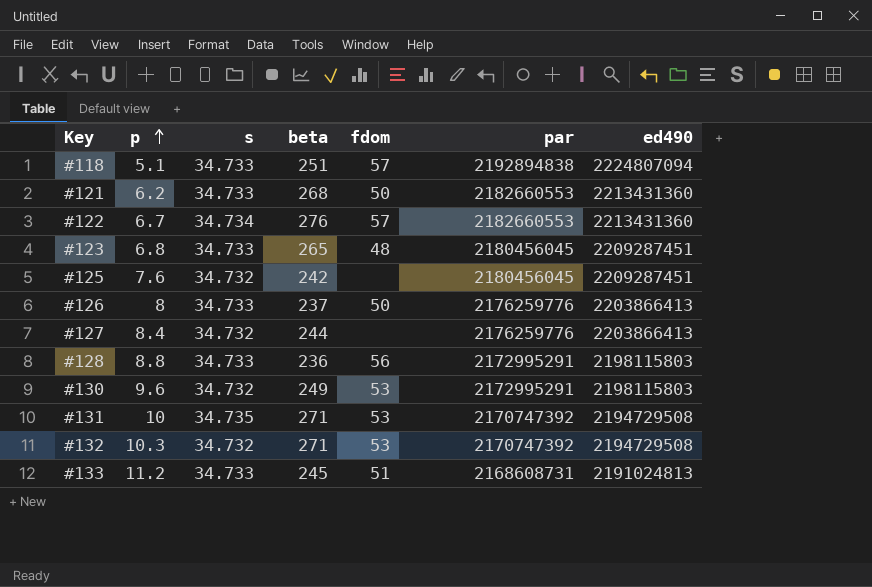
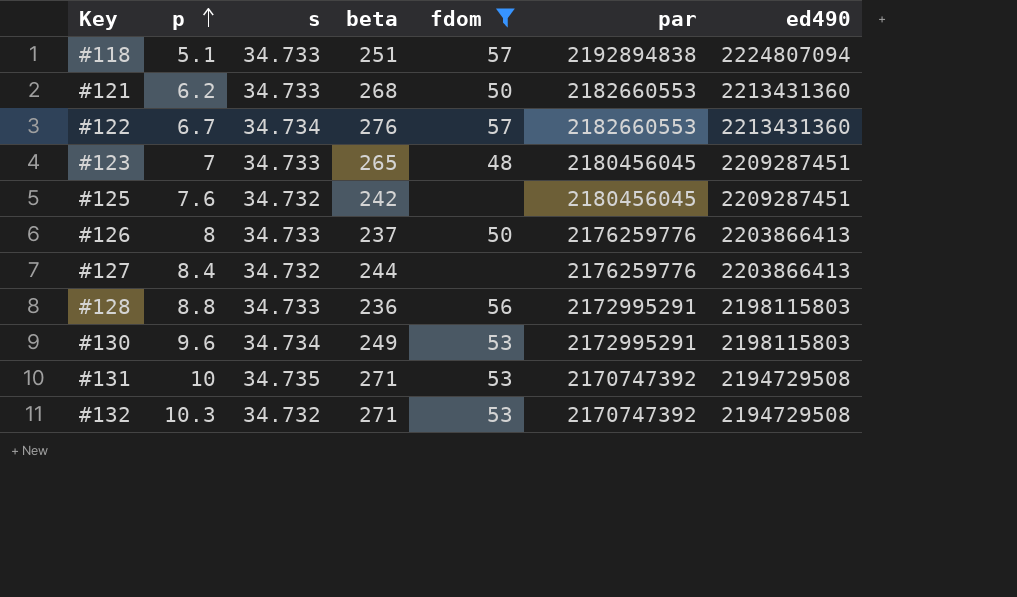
filter: none -> fdom != 51
#123 | p: 6.8 -> 7
#130 | s: 34.732 -> 34.734

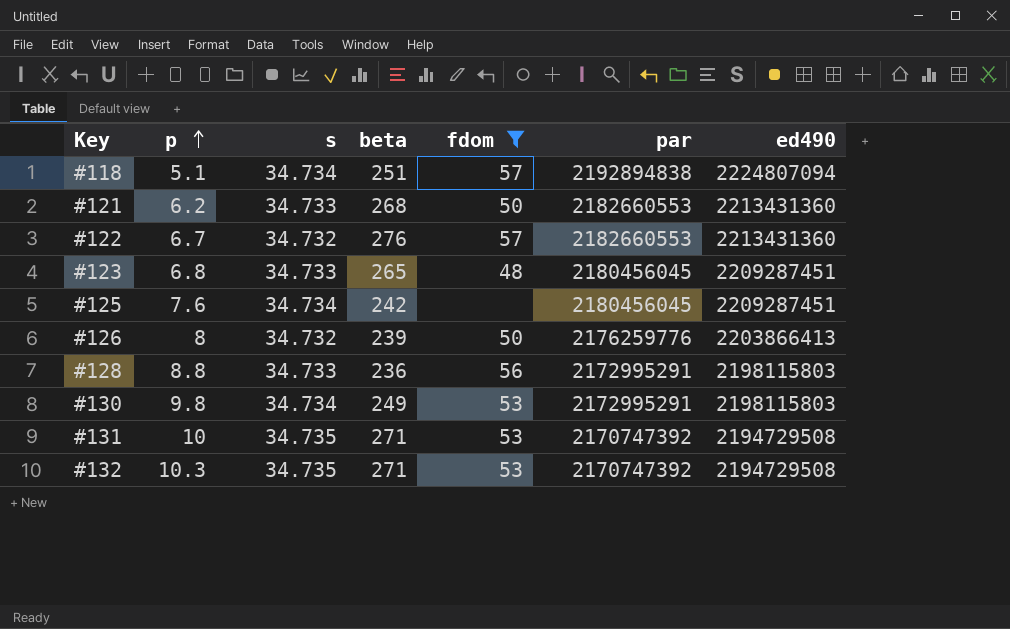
row #127: 8.4 | 34.732 | 244 | none | 2176259776 | 2203866413 -> none
#118 | s: 34.733 -> 34.734
#122 | s: 34.734 -> 34.732
#123 | p: 7 -> 6.8
#125 | s: 34.732 -> 34.734
#126 | s: 34.733 -> 34.732
#126 | beta: 237 -> 239
#130 | p: 9.6 -> 9.8
#132 | s: 34.732 -> 34.735

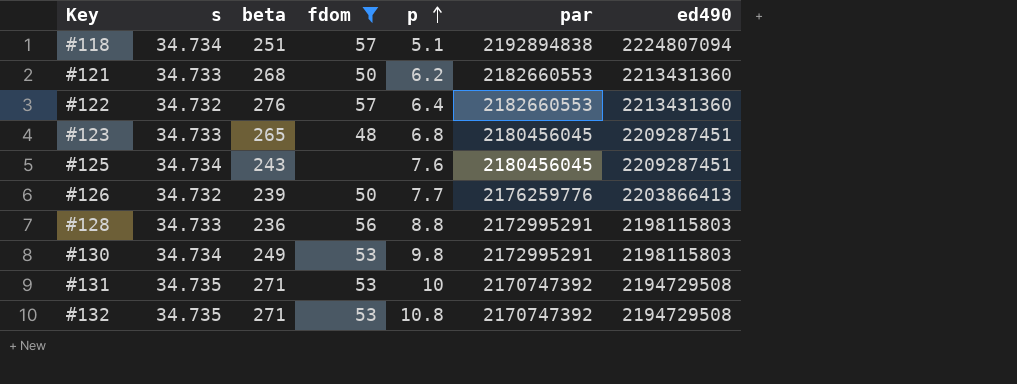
column p | position: 2 -> 5
#122 | p: 6.7 -> 6.4
#125 | beta: 242 -> 243
#126 | p: 8 -> 7.7
#132 | p: 10.3 -> 10.8

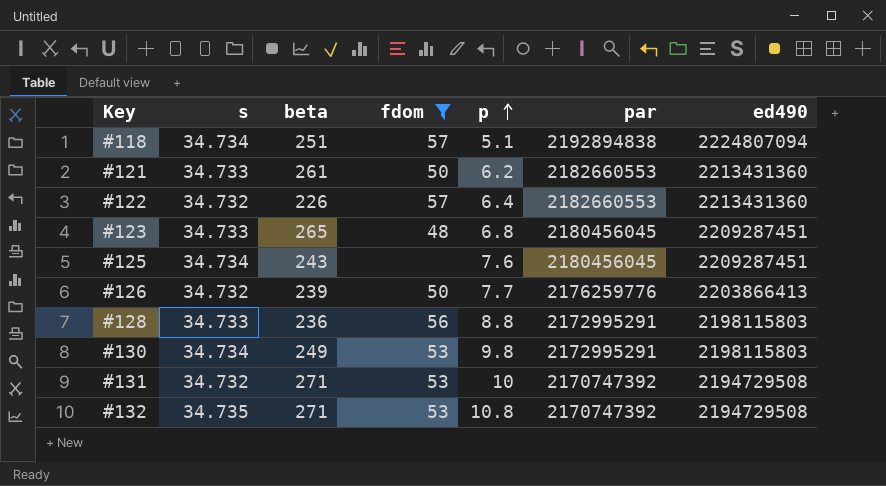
#121 | beta: 268 -> 261
#122 | beta: 276 -> 226
#131 | s: 34.735 -> 34.732

